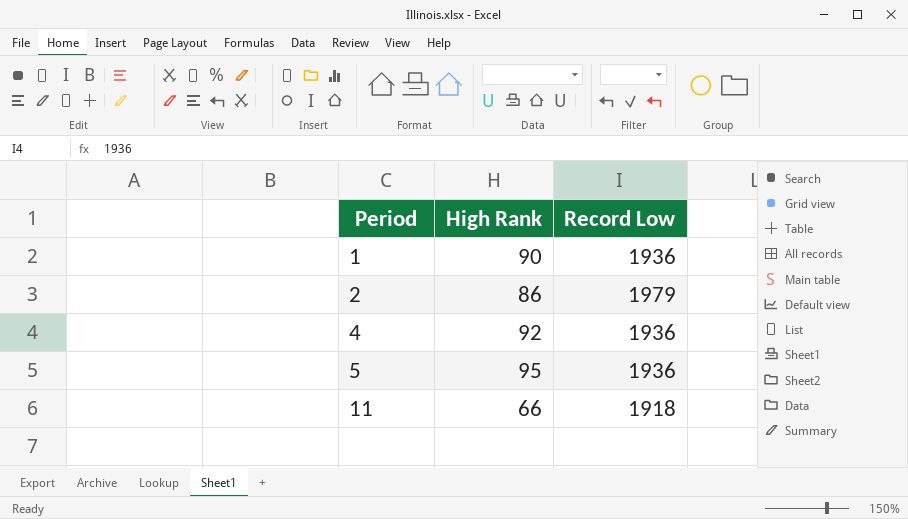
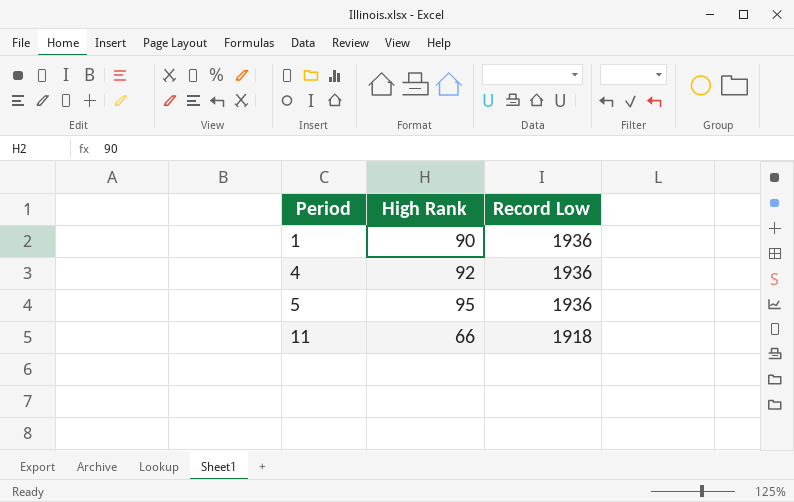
row 2: 86 | 1979 -> none

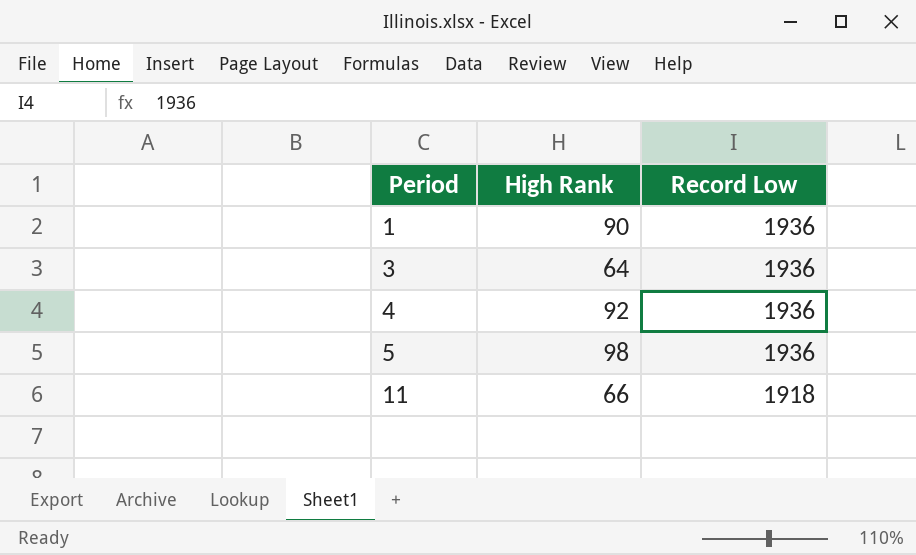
row 3: none -> 64 | 1936
5 | High Rank: 95 -> 98

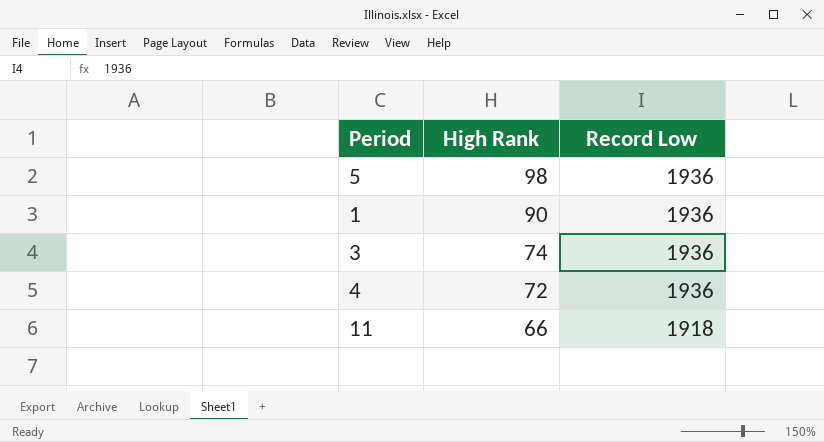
row order: Period ascending -> High Rank descending
3 | High Rank: 64 -> 74
4 | High Rank: 92 -> 72

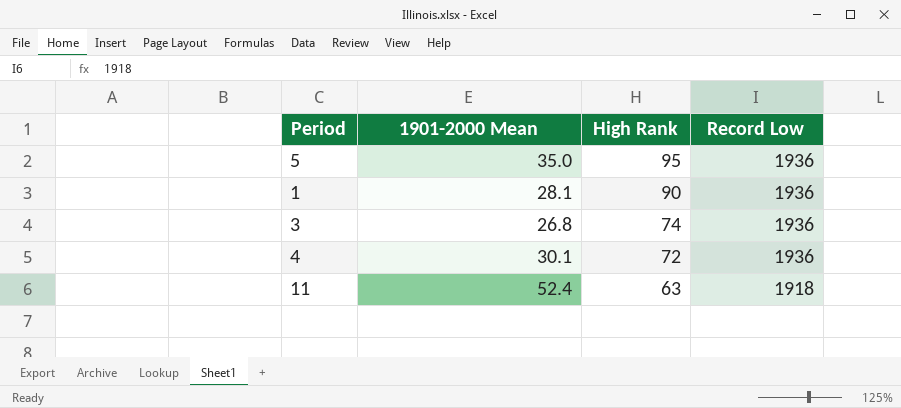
column 1901-2000 Mean | position: none -> 2
5 | High Rank: 98 -> 95
11 | High Rank: 66 -> 63

